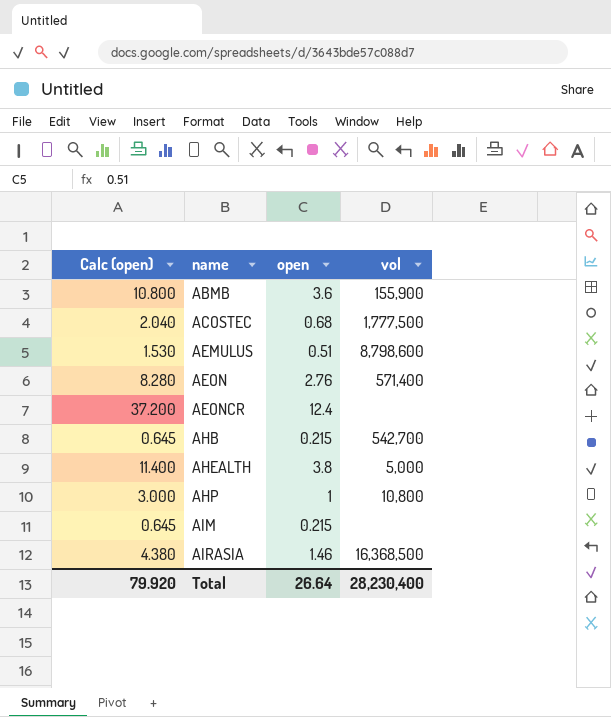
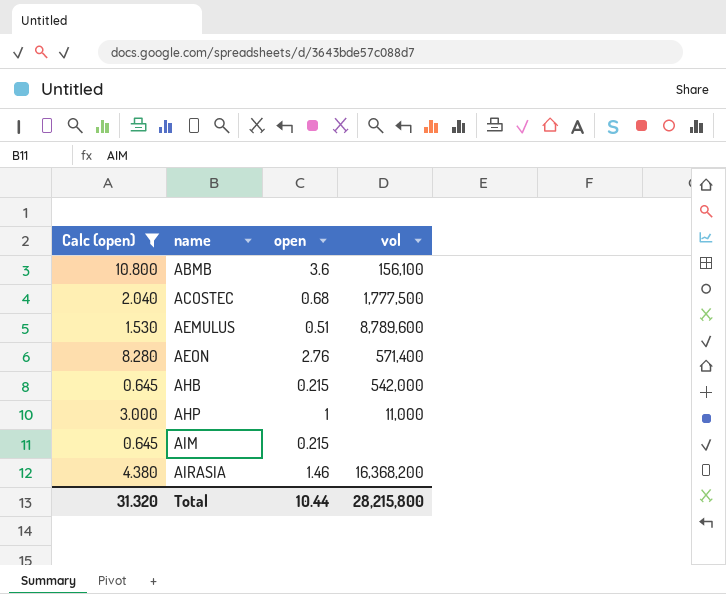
filter: none -> Calc (open) <= 10.800
ABMB | vol: 155,900 -> 156,100
AEMULUS | vol: 8,798,600 -> 8,789,600
AHB | vol: 542,700 -> 542,000
AHP | vol: 10,800 -> 11,000
AIRASIA | vol: 16,368,500 -> 16,368,200
Total | Calc (open): 79.920 -> 31.320
Total | open: 26.64 -> 10.44
Total | vol: 28,230,400 -> 28,215,800

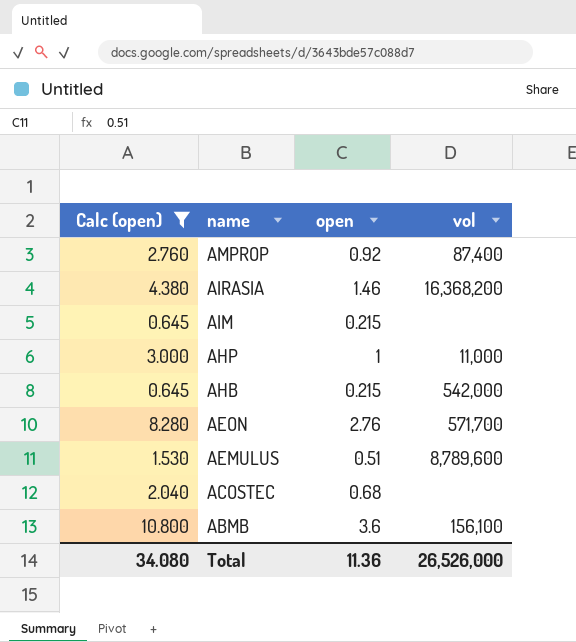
row order: name ascending -> name descending
row AMPROP: none -> 2.760 | 0.92 | 87,400
AEON | vol: 571,400 -> 571,700
ACOSTEC | vol: 1,777,500 -> none
Total | Calc (open): 31.320 -> 34.080
Total | open: 10.44 -> 11.36
Total | vol: 28,215,800 -> 26,526,000

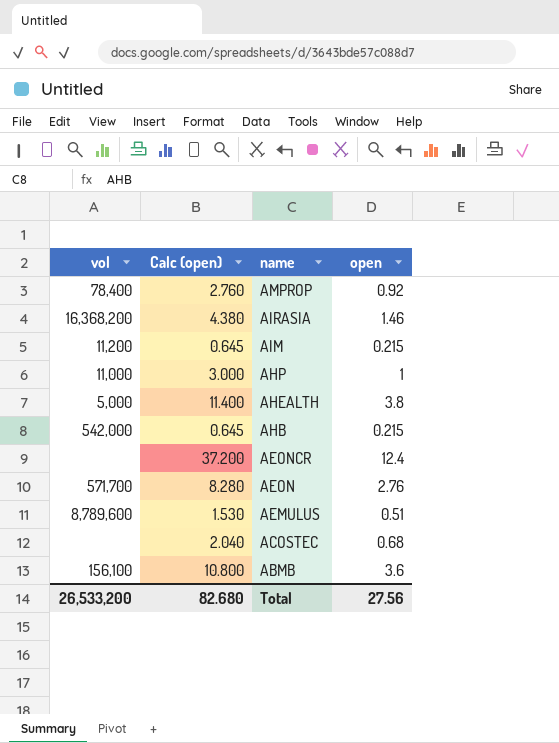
filter: Calc (open) <= 10.800 -> none
column vol | position: 4 -> 1
AMPROP | vol: 87,400 -> 78,400
AIM | vol: none -> 11,200
Total | vol: 26,526,000 -> 26,533,200
Total | Calc (open): 34.080 -> 82.680
Total | open: 11.36 -> 27.56

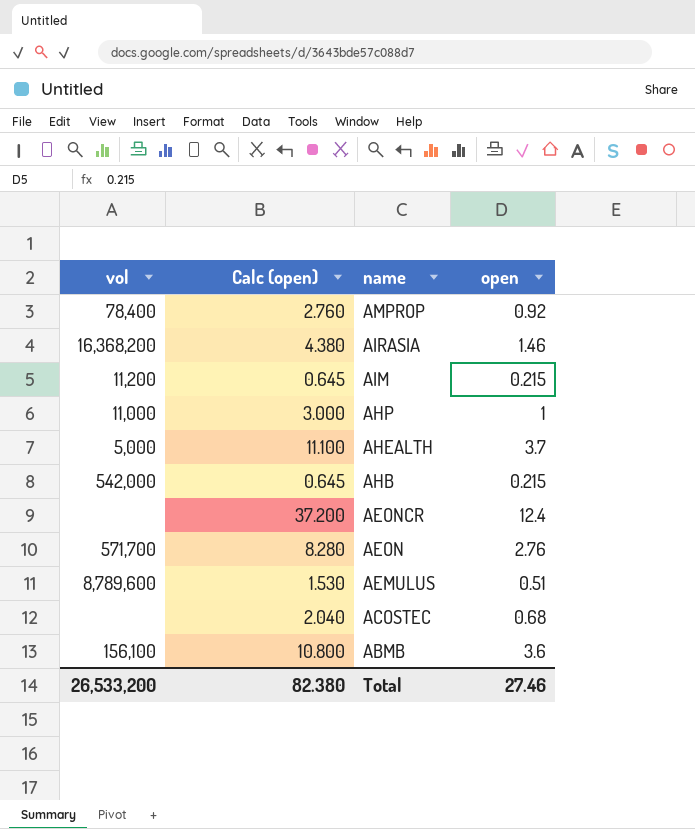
AHEALTH | Calc (open): 11.400 -> 11.100
AHEALTH | open: 3.8 -> 3.7
Total | Calc (open): 82.680 -> 82.380
Total | open: 27.56 -> 27.46

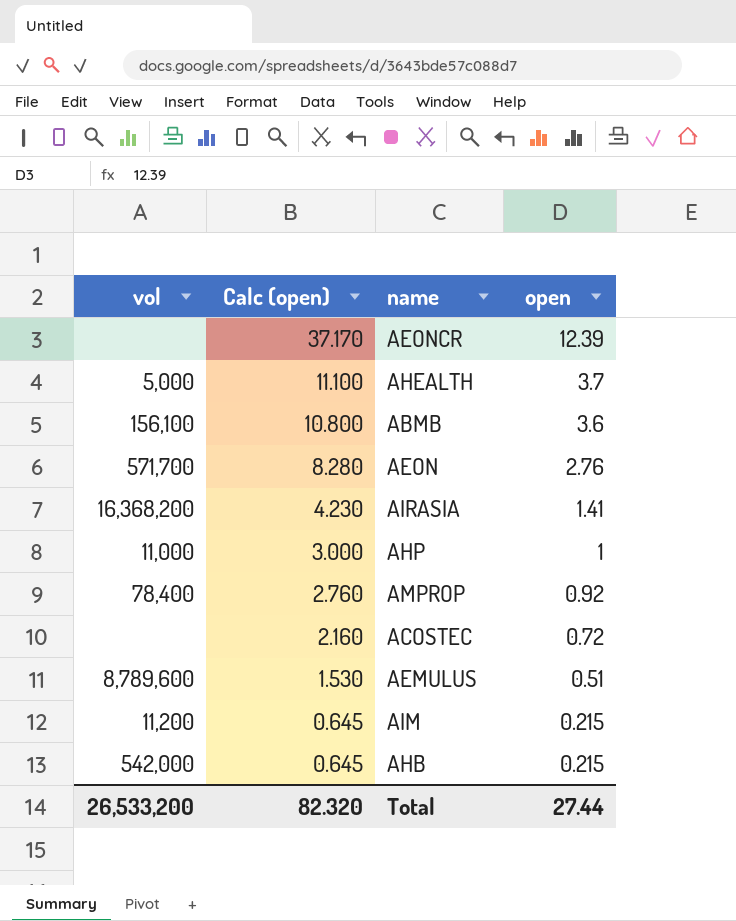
row order: name descending -> Calc (open) descending
AEONCR | Calc (open): 37.200 -> 37.170
AEONCR | open: 12.4 -> 12.39
AIRASIA | Calc (open): 4.380 -> 4.230
AIRASIA | open: 1.46 -> 1.41
ACOSTEC | Calc (open): 2.040 -> 2.160
ACOSTEC | open: 0.68 -> 0.72
Total | Calc (open): 82.380 -> 82.320
Total | open: 27.46 -> 27.44

